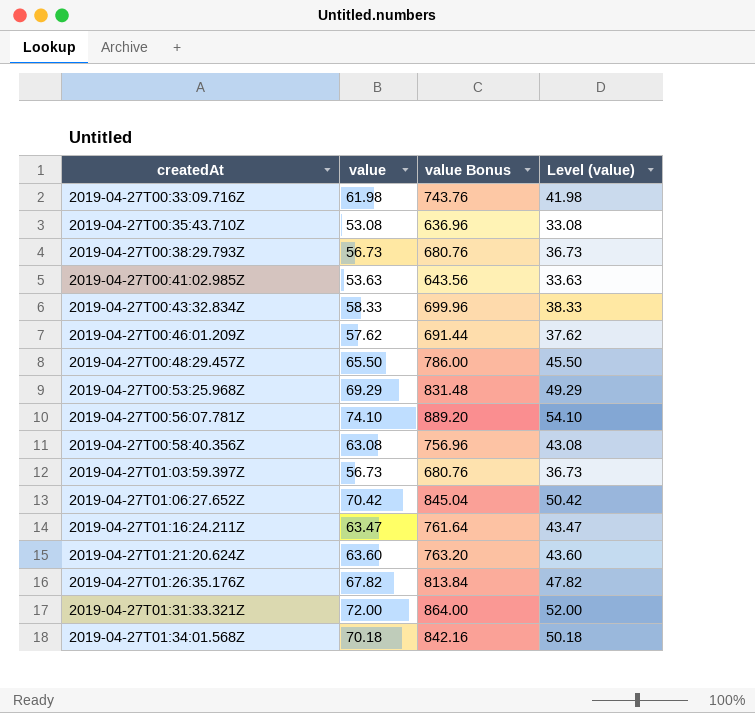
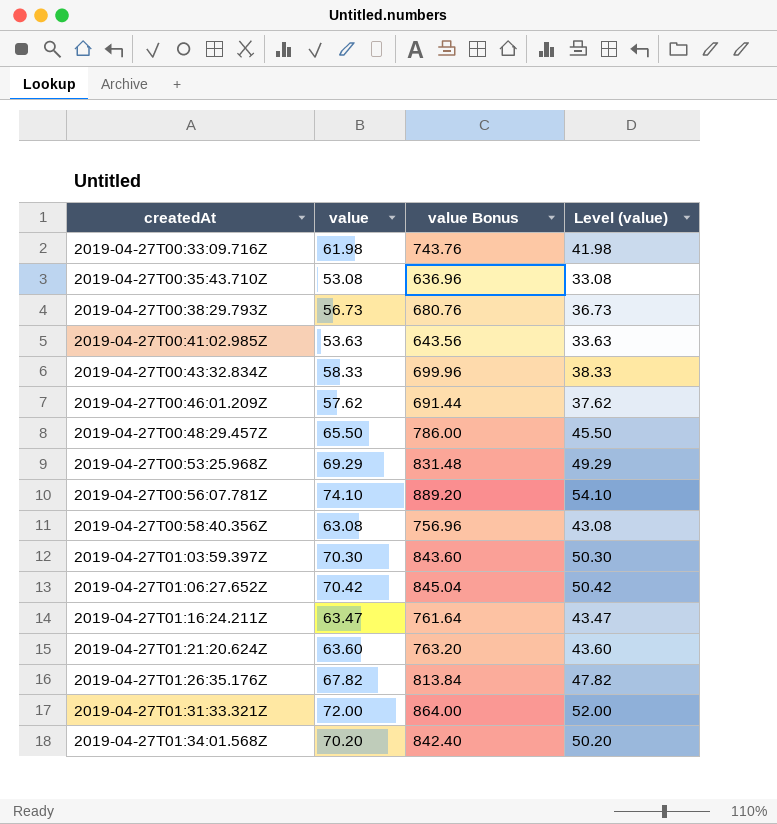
2019-04-27T01:03:59.397Z | value: 56.73 -> 70.30
2019-04-27T01:03:59.397Z | value Bonus: 680.76 -> 843.60
2019-04-27T01:03:59.397Z | Level (value): 36.73 -> 50.30
2019-04-27T01:34:01.568Z | value: 70.18 -> 70.20
2019-04-27T01:34:01.568Z | value Bonus: 842.16 -> 842.40
2019-04-27T01:34:01.568Z | Level (value): 50.18 -> 50.20

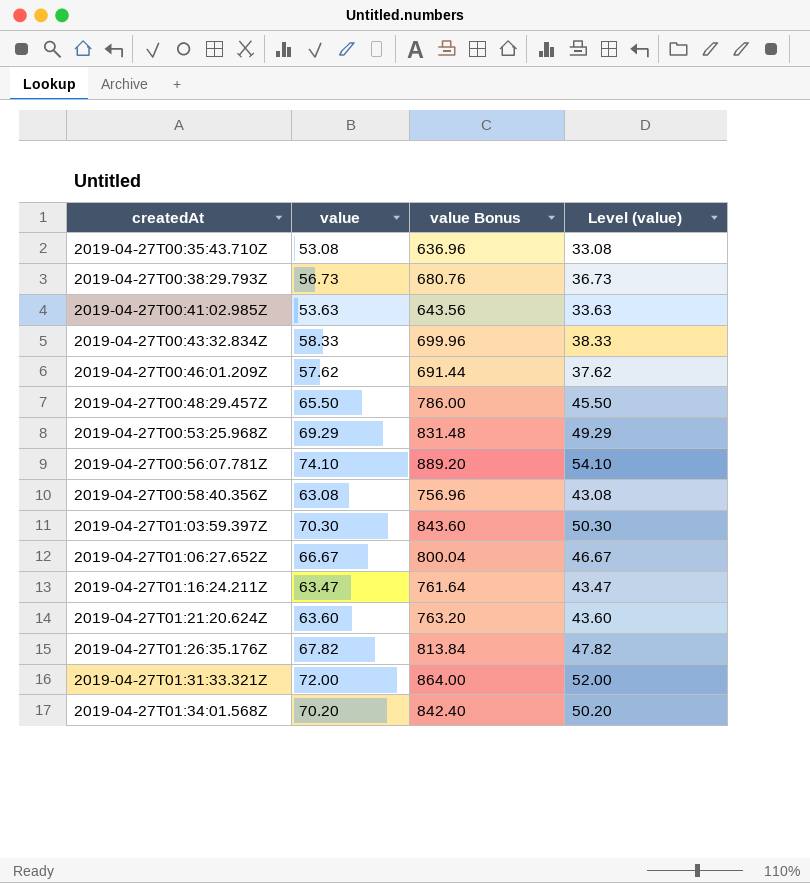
row 2019-04-27T00:33:09.716Z: 61.98 | 743.76 | 41.98 -> none
2019-04-27T01:06:27.652Z | value: 70.42 -> 66.67
2019-04-27T01:06:27.652Z | value Bonus: 845.04 -> 800.04
2019-04-27T01:06:27.652Z | Level (value): 50.42 -> 46.67

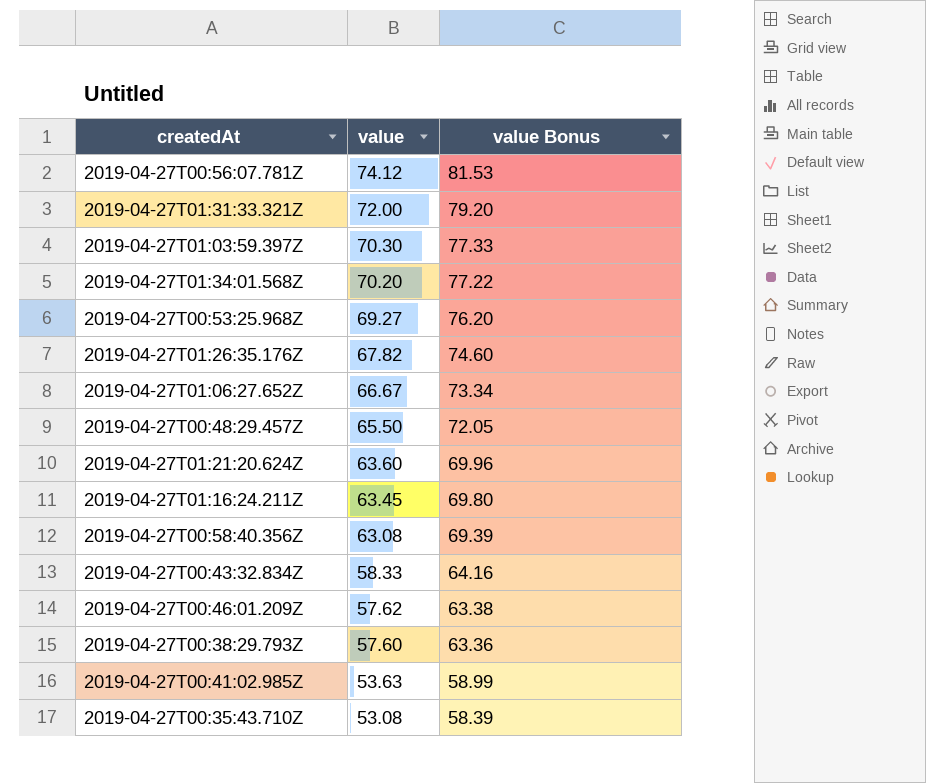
row order: createdAt ascending -> value descending
column Level (value) | formula: [value] - 20 -> none
column value Bonus | formula: [value] * 12 -> [value] * 1.1
2019-04-27T00:56:07.781Z | value: 74.10 -> 74.12
2019-04-27T00:53:25.968Z | value: 69.29 -> 69.27
2019-04-27T01:16:24.211Z | value: 63.47 -> 63.45
2019-04-27T00:38:29.793Z | value: 56.73 -> 57.60

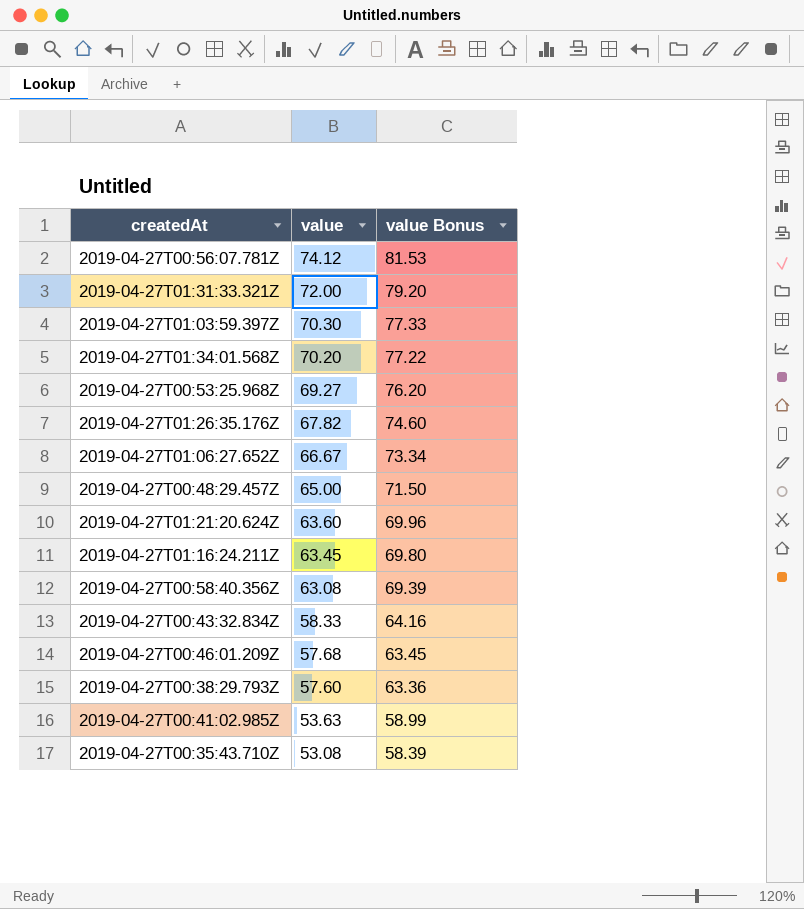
2019-04-27T00:48:29.457Z | value: 65.50 -> 65.00
2019-04-27T00:48:29.457Z | value Bonus: 72.05 -> 71.50
2019-04-27T00:46:01.209Z | value: 57.62 -> 57.68
2019-04-27T00:46:01.209Z | value Bonus: 63.38 -> 63.45

